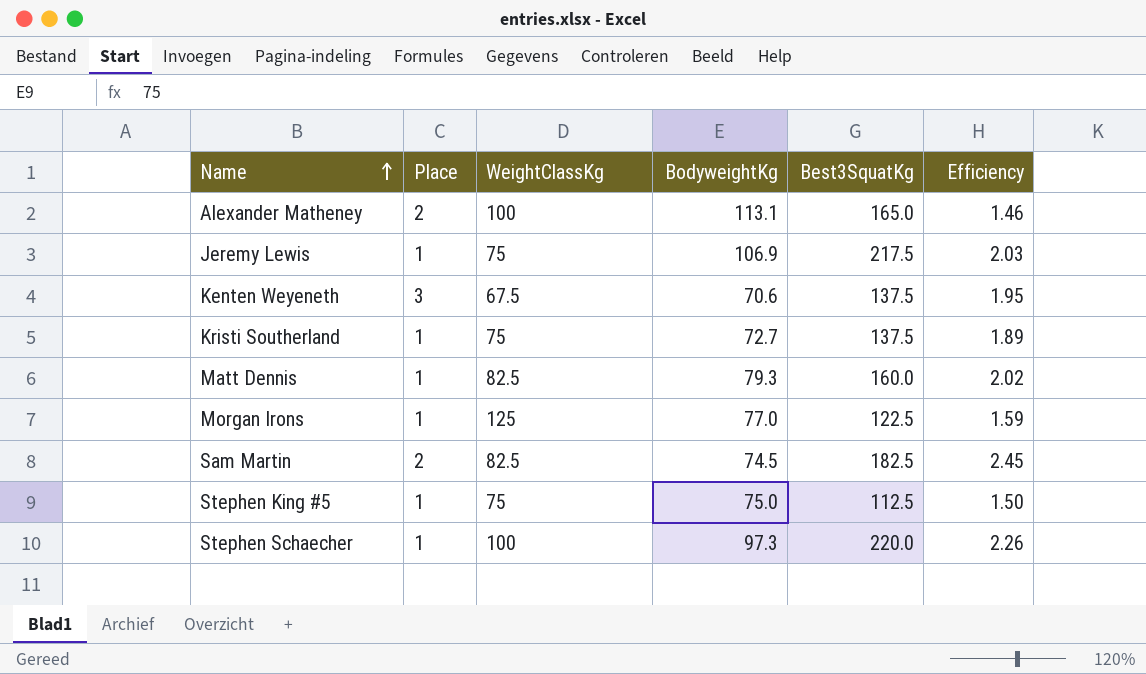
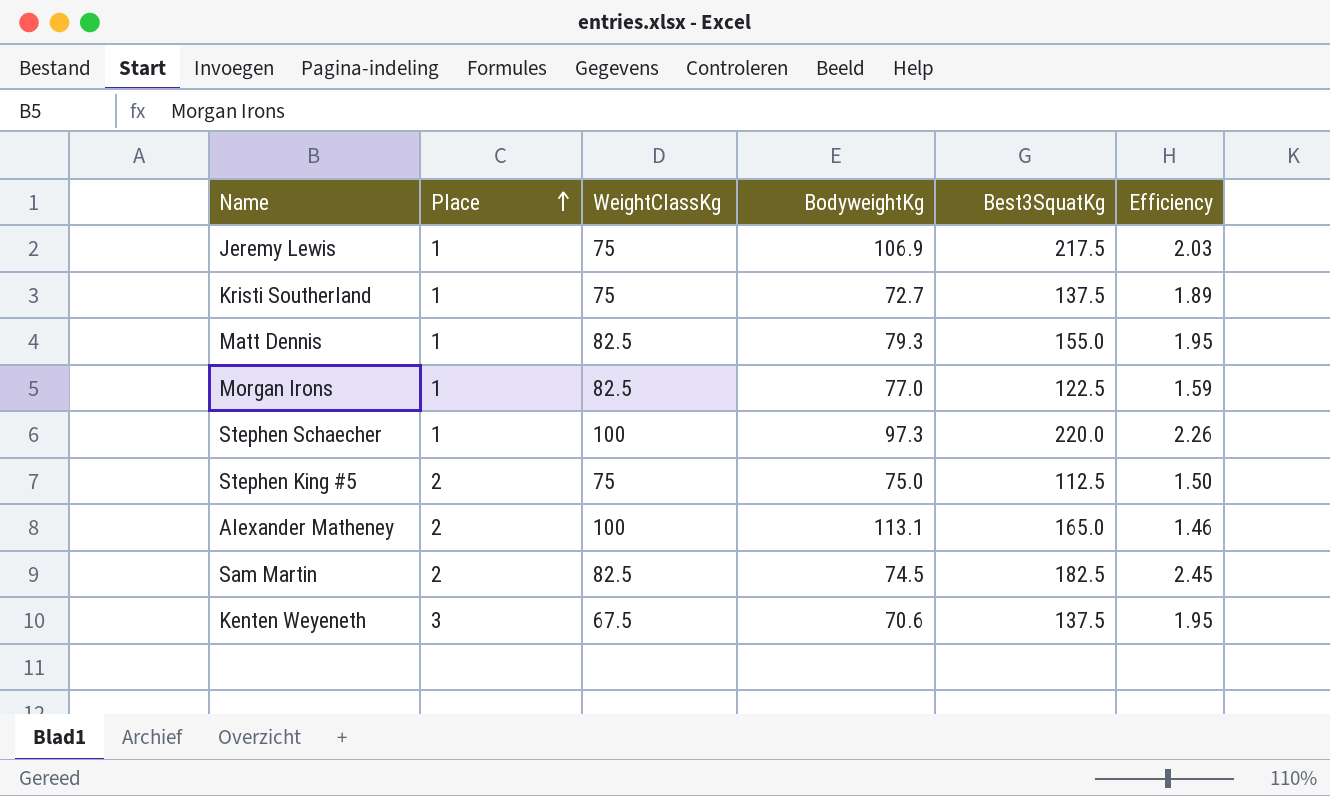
row order: Name ascending -> Place ascending
Matt Dennis | Best3SquatKg: 160.0 -> 155.0
Matt Dennis | Efficiency: 2.02 -> 1.95
Morgan Irons | WeightClassKg: 125 -> 82.5
Stephen King #5 | Place: 1 -> 2

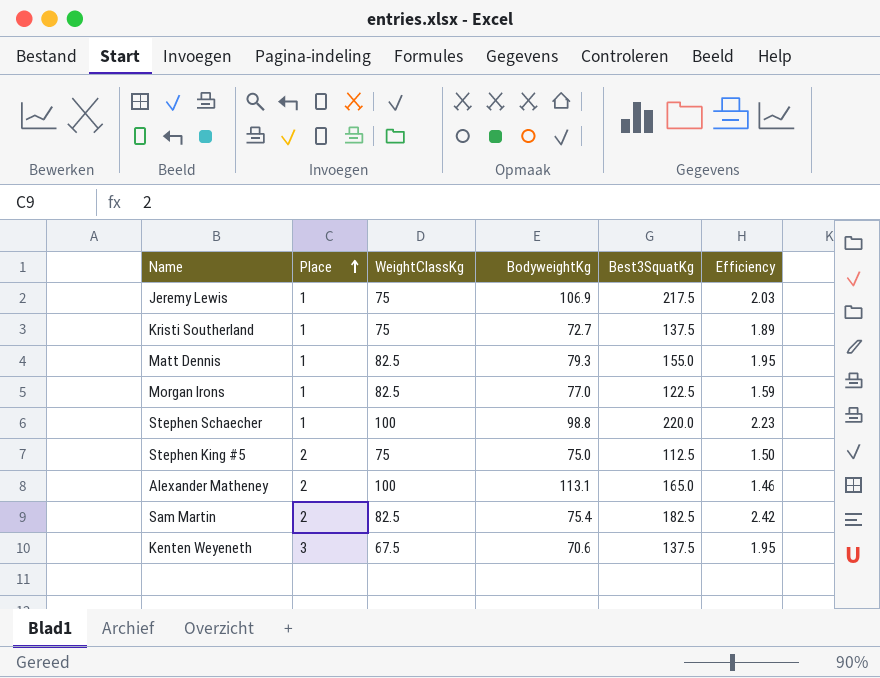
Stephen Schaecher | BodyweightKg: 97.3 -> 98.8
Stephen Schaecher | Efficiency: 2.26 -> 2.23
Sam Martin | BodyweightKg: 74.5 -> 75.4
Sam Martin | Efficiency: 2.45 -> 2.42

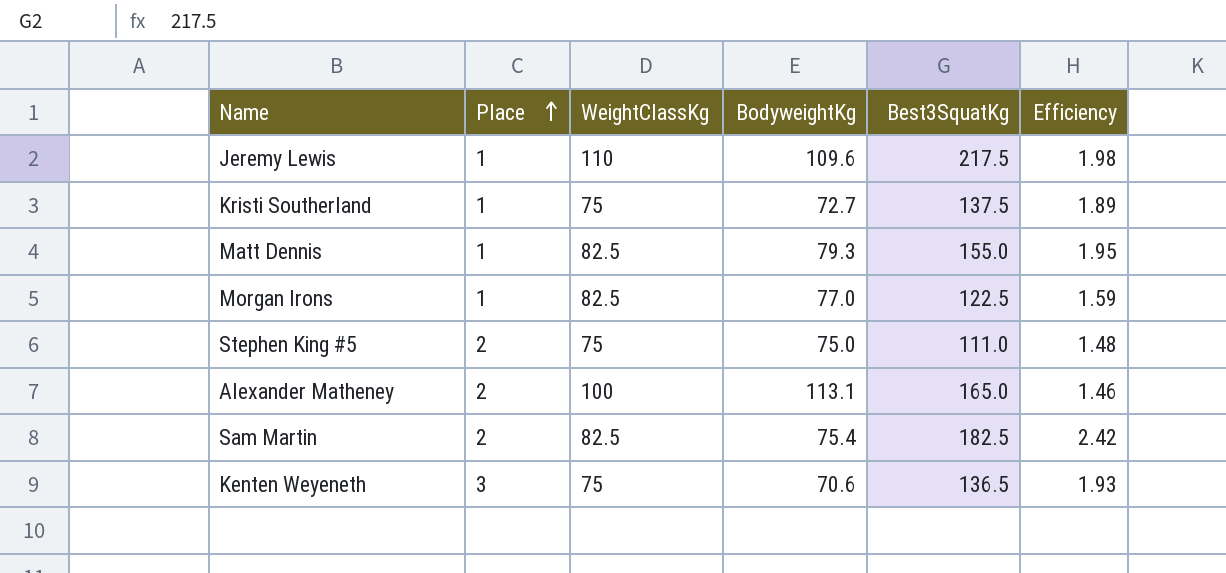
row Stephen Schaecher: 1 | 100 | 98.8 | 220.0 | 2.23 -> none
Jeremy Lewis | WeightClassKg: 75 -> 110
Jeremy Lewis | BodyweightKg: 106.9 -> 109.6
Jeremy Lewis | Efficiency: 2.03 -> 1.98
Stephen King #5 | Best3SquatKg: 112.5 -> 111.0
Stephen King #5 | Efficiency: 1.50 -> 1.48
Kenten Weyeneth | WeightClassKg: 67.5 -> 75
Kenten Weyeneth | Best3SquatKg: 137.5 -> 136.5
Kenten Weyeneth | Efficiency: 1.95 -> 1.93

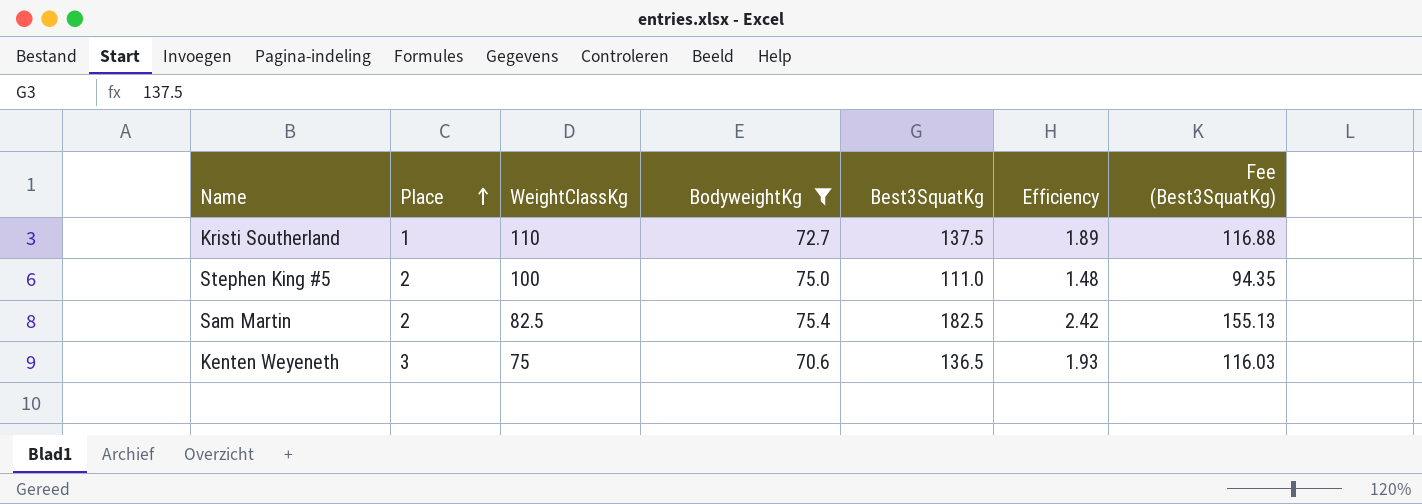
filter: none -> BodyweightKg <= 75.4
column Fee (Best3SquatKg) | formula: none -> [Best3SquatKg] * 0.85
Kristi Southerland | WeightClassKg: 75 -> 110
Stephen King #5 | WeightClassKg: 75 -> 100

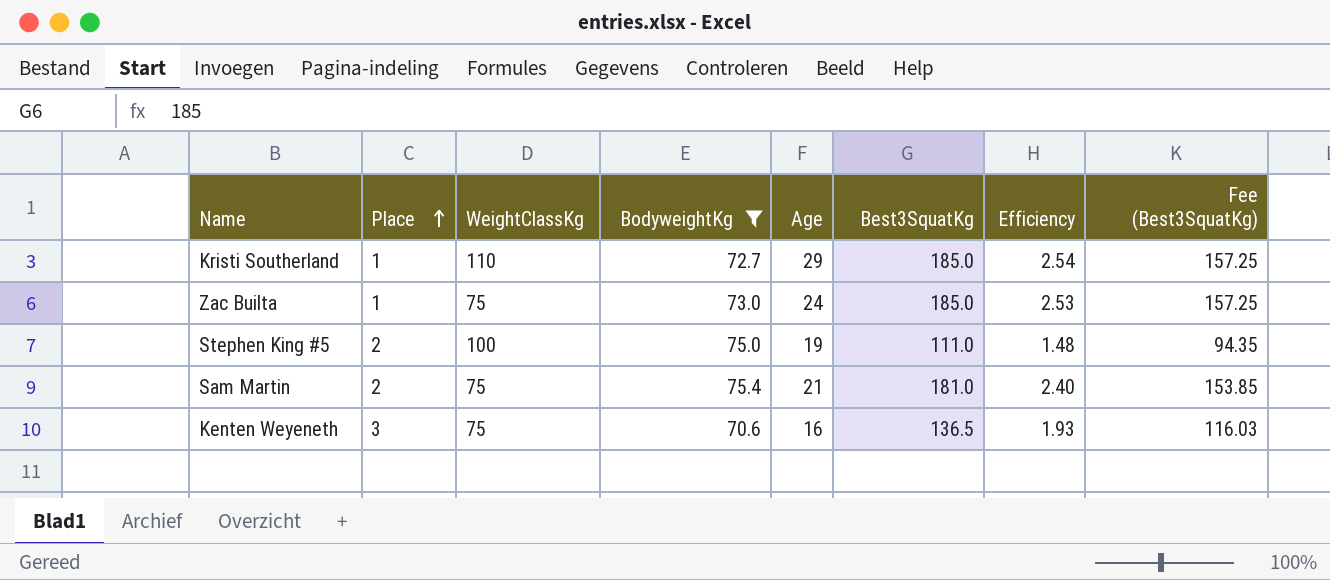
column Age | position: none -> 5
Kristi Southerland | Best3SquatKg: 137.5 -> 185.0
Kristi Southerland | Efficiency: 1.89 -> 2.54
Kristi Southerland | Fee (Best3SquatKg): 116.88 -> 157.25
row Zac Builta: none -> 1 | 75 | 73.0 | 24 | 185.0 | 2.53 | 157.25
Sam Martin | WeightClassKg: 82.5 -> 75
Sam Martin | Best3SquatKg: 182.5 -> 181.0
Sam Martin | Efficiency: 2.42 -> 2.40
Sam Martin | Fee (Best3SquatKg): 155.13 -> 153.85

